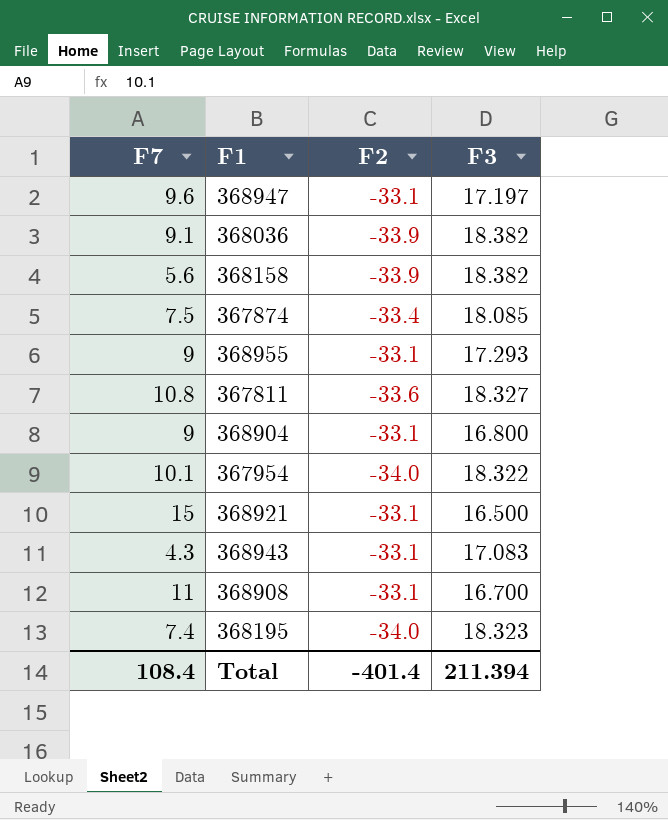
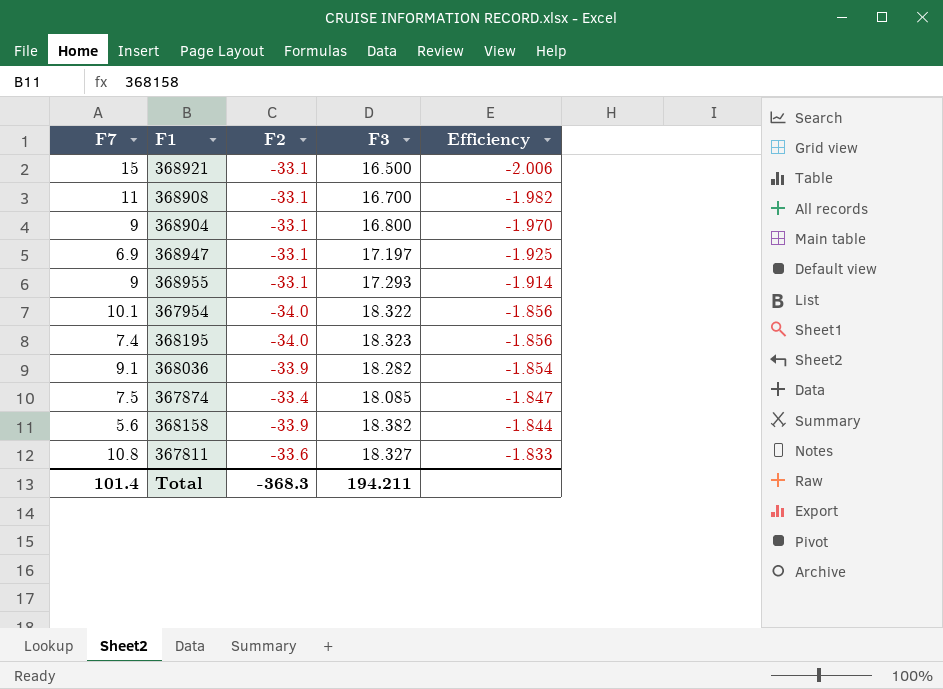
row order: none -> Efficiency ascending
column Efficiency | formula: none -> [F2] / [F3]
row 368943: 4.3 | -33.1 | 17.083 -> none
368947 | F7: 9.6 -> 6.9
368036 | F3: 18.382 -> 18.282
Total | F7: 108.4 -> 101.4
Total | F2: -401.4 -> -368.3
Total | F3: 211.394 -> 194.211

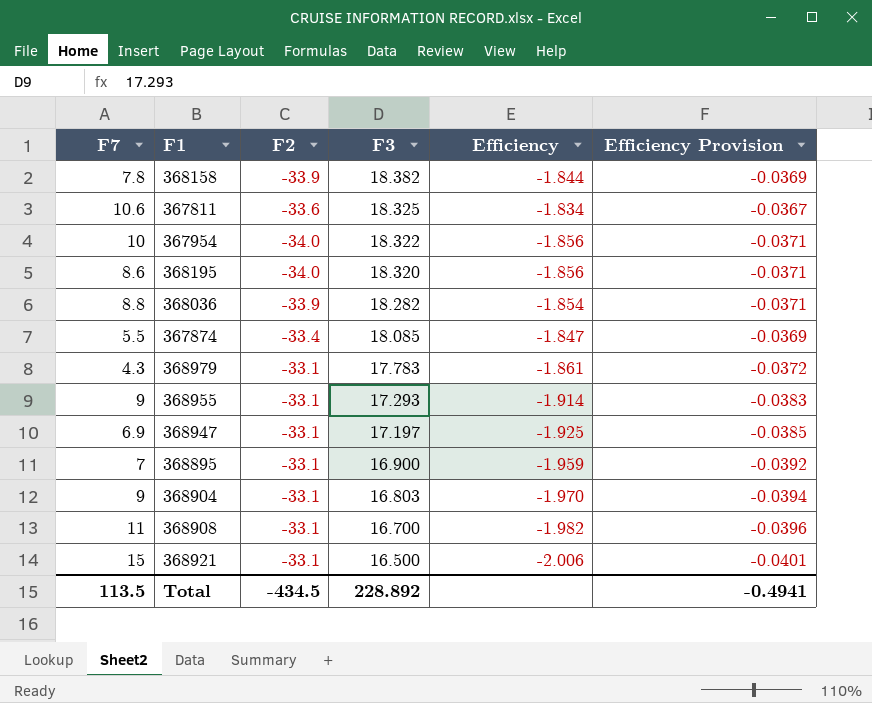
row order: Efficiency ascending -> F3 descending
column Efficiency Provision | formula: none -> [Efficiency] * 0.02
368158 | F7: 5.6 -> 7.8
367811 | F7: 10.8 -> 10.6
367811 | F3: 18.327 -> 18.325
367811 | Efficiency: -1.833 -> -1.834
367954 | F7: 10.1 -> 10
368195 | F7: 7.4 -> 8.6
368195 | F3: 18.323 -> 18.320
368036 | F7: 9.1 -> 8.8
367874 | F7: 7.5 -> 5.5
row 368979: none -> 4.3 | -33.1 | 17.783 | -1.861 | -0.0372
row 368895: none -> 7 | -33.1 | 16.900 | -1.959 | -0.0392
368904 | F3: 16.800 -> 16.803
Total | F7: 101.4 -> 113.5
Total | F2: -368.3 -> -434.5
Total | F3: 194.211 -> 228.892

